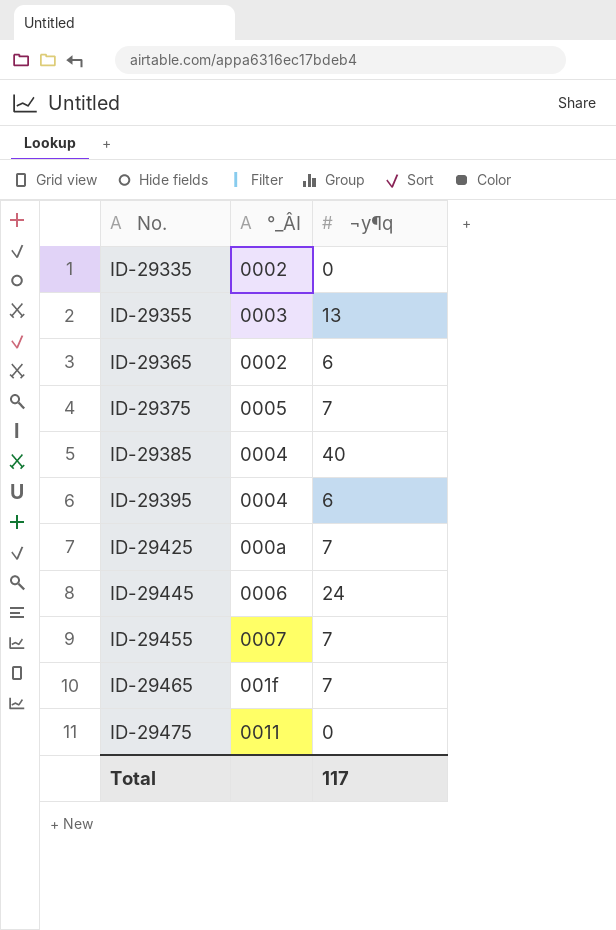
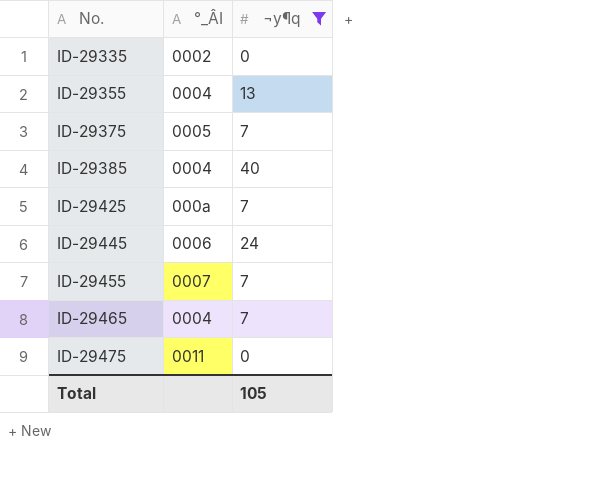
filter: none -> ¬y¶q != 6
ID-29355 | °_ÂI: 0003 -> 0004
ID-29465 | °_ÂI: 001f -> 0004
Total | ¬y¶q: 117 -> 105

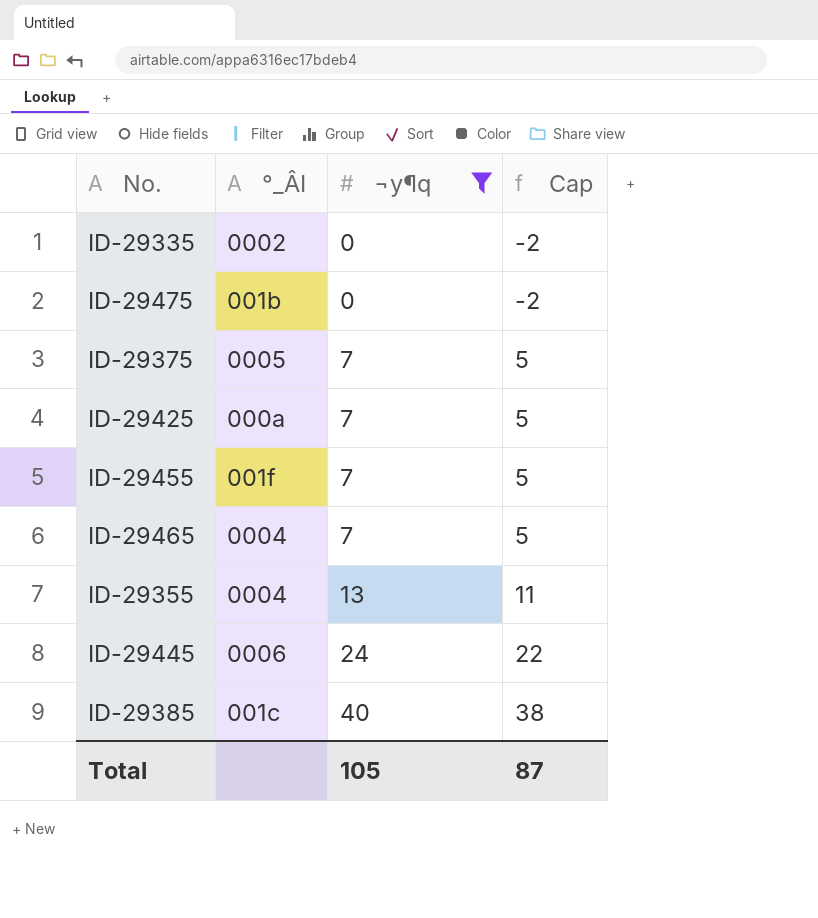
row order: No. ascending -> ¬y¶q ascending
column Cap | formula: none -> [¬y¶q] - 2
ID-29475 | °_ÂI: 0011 -> 001b
ID-29455 | °_ÂI: 0007 -> 001f
ID-29385 | °_ÂI: 0004 -> 001c

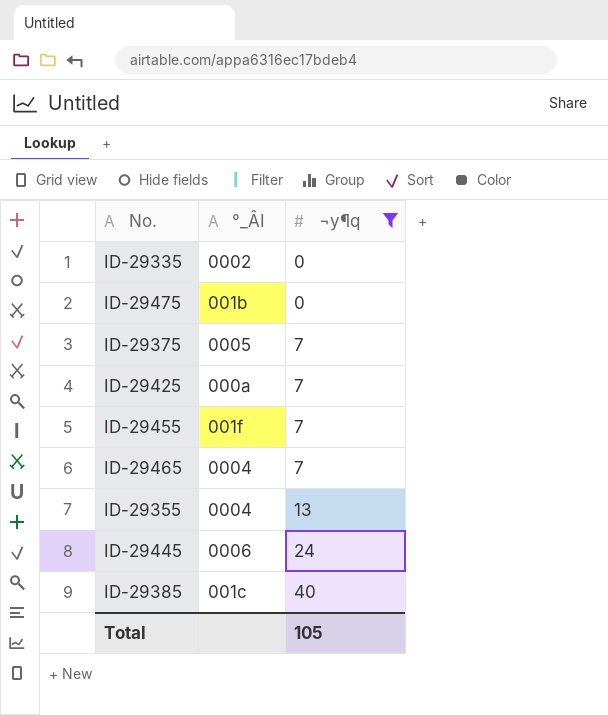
column Cap | formula: [¬y¶q] - 2 -> none

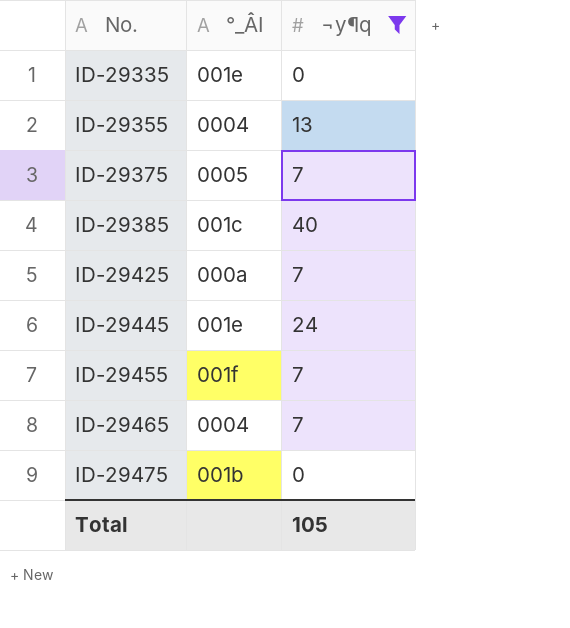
row order: ¬y¶q ascending -> No. ascending
ID-29335 | °_ÂI: 0002 -> 001e
ID-29445 | °_ÂI: 0006 -> 001e

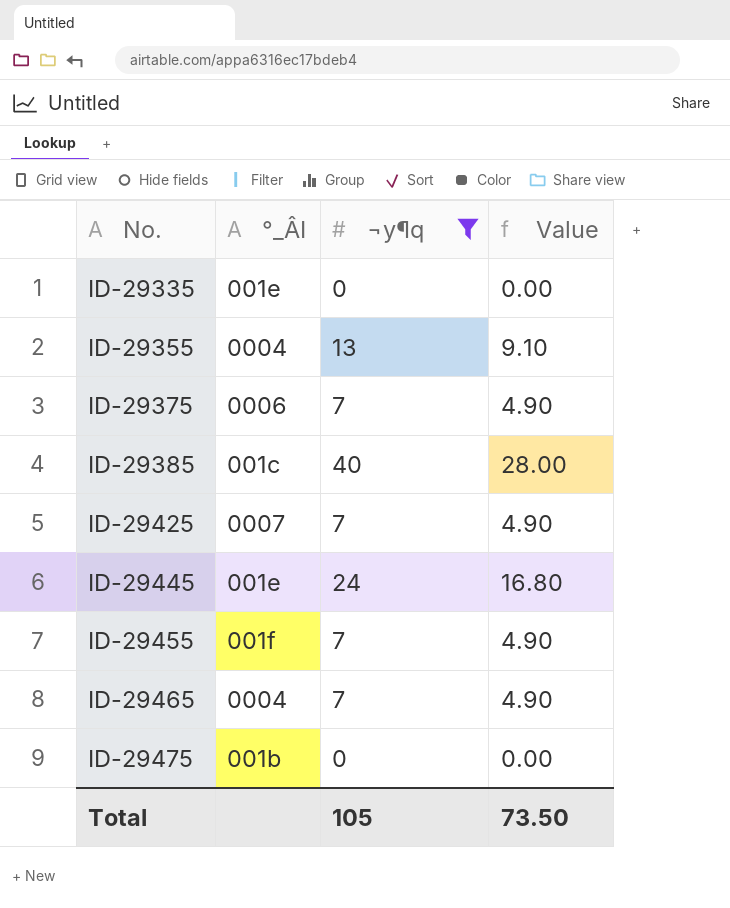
column Value | formula: none -> [¬y¶q] * 0.7
ID-29375 | °_ÂI: 0005 -> 0006
ID-29425 | °_ÂI: 000a -> 0007

